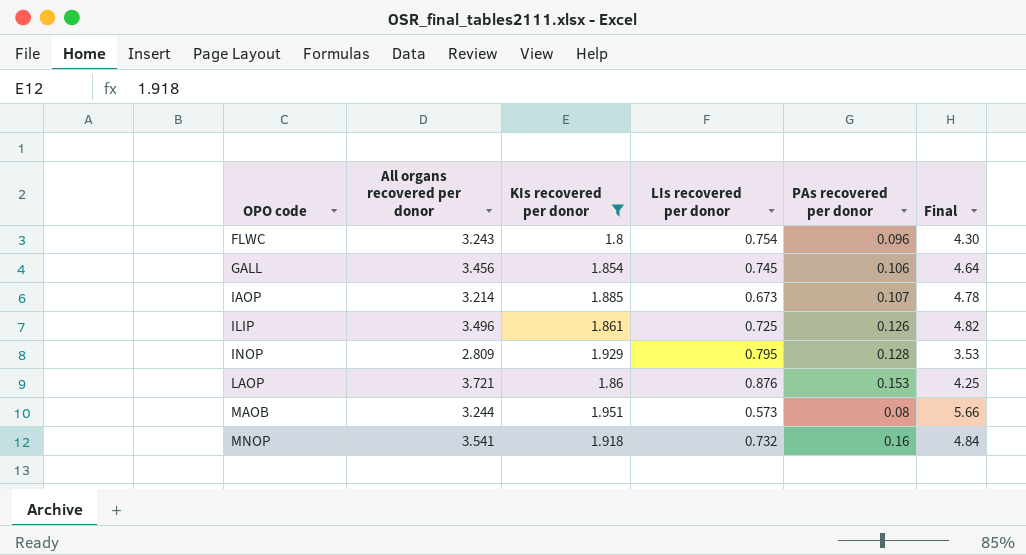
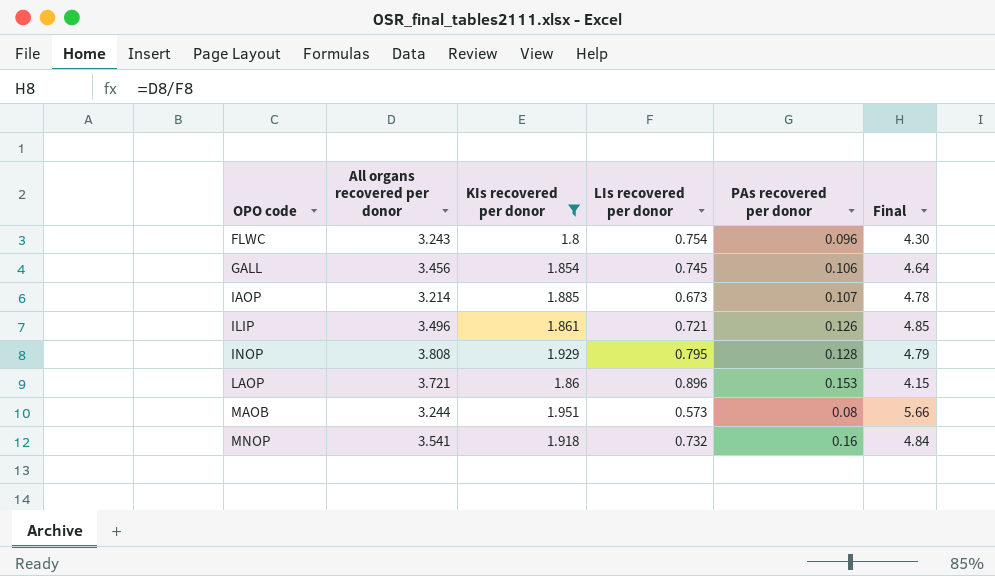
ILIP | LIs recovered per donor: 0.725 -> 0.721
ILIP | Final: 4.82 -> 4.85
INOP | All organs recovered per donor: 2.809 -> 3.808
INOP | Final: 3.53 -> 4.79
LAOP | LIs recovered per donor: 0.876 -> 0.896
LAOP | Final: 4.25 -> 4.15

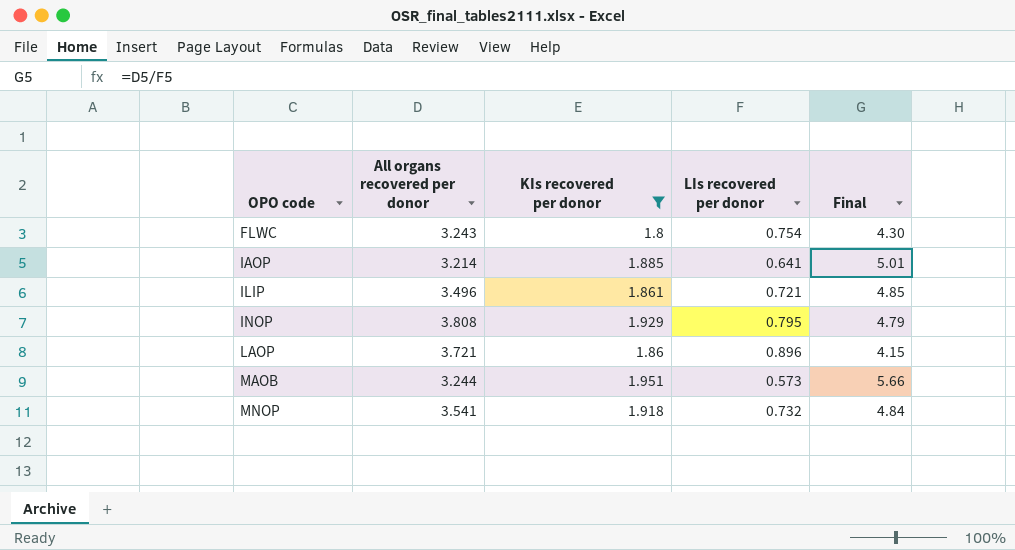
column PAs recovered per donor | position: 5 -> none
row GALL: 3.456 | 1.854 | 0.745 | 0.106 | 4.64 -> none
IAOP | LIs recovered per donor: 0.673 -> 0.641
IAOP | Final: 4.78 -> 5.01

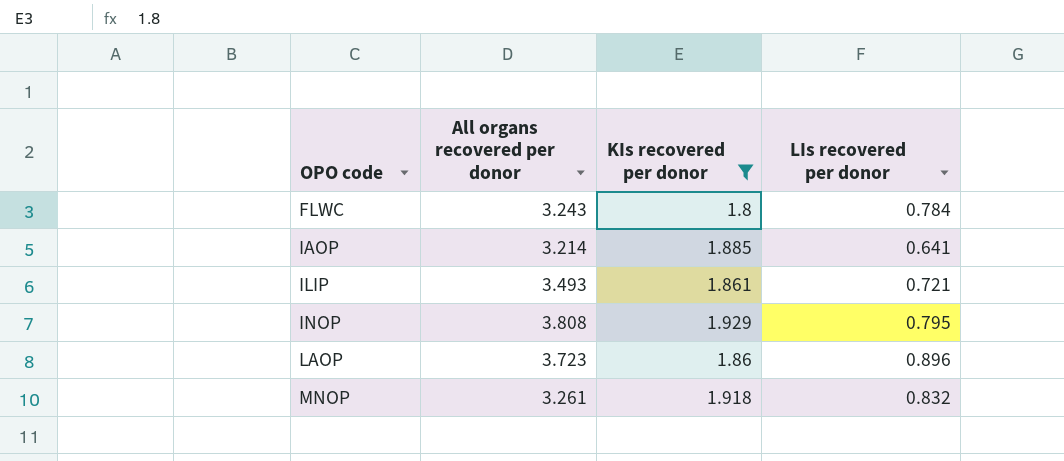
column Final | formula: [All organs recovered per donor] / [LIs recovered per donor] -> none
row MAOB: 3.244 | 1.951 | 0.573 | 5.66 -> none
FLWC | LIs recovered per donor: 0.754 -> 0.784
ILIP | All organs recovered per donor: 3.496 -> 3.493
LAOP | All organs recovered per donor: 3.721 -> 3.723
MNOP | All organs recovered per donor: 3.541 -> 3.261
MNOP | LIs recovered per donor: 0.732 -> 0.832

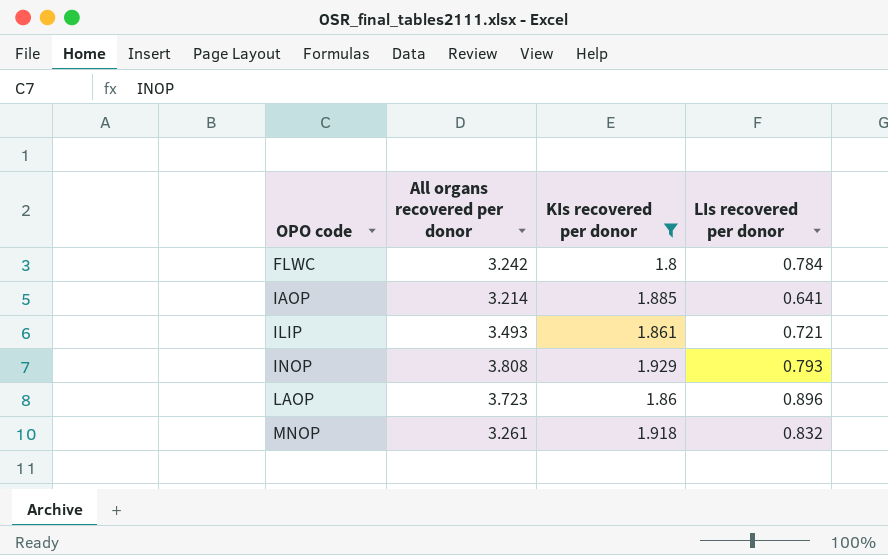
FLWC | All organs recovered per donor: 3.243 -> 3.242
INOP | LIs recovered per donor: 0.795 -> 0.793

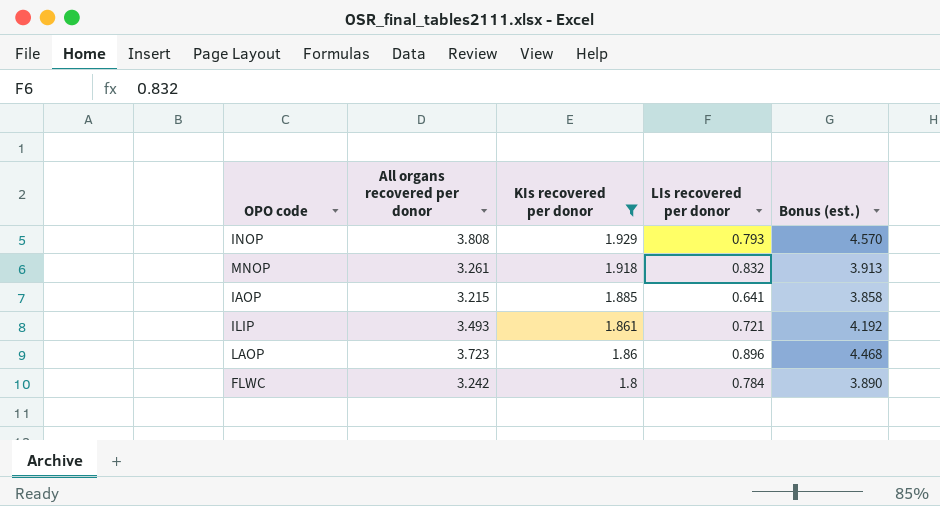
row order: OPO code ascending -> KIs recovered per donor descending
column Bonus (est.) | formula: none -> [All organs recovered per donor] * 1.2
IAOP | All organs recovered per donor: 3.214 -> 3.215

